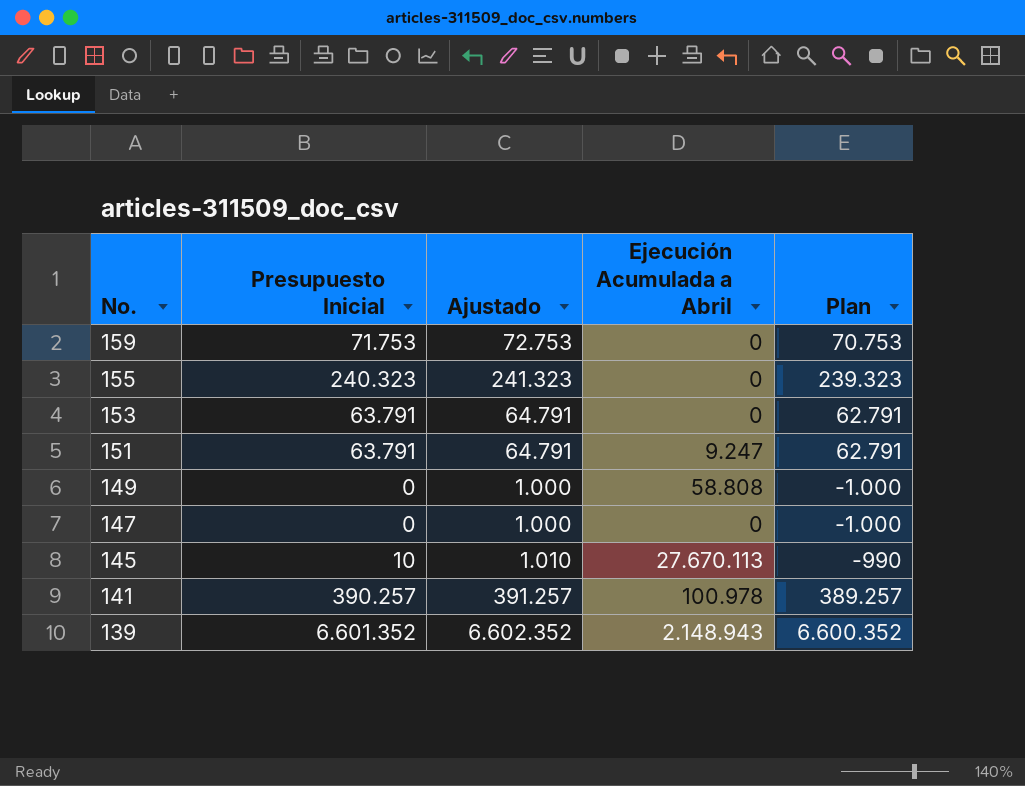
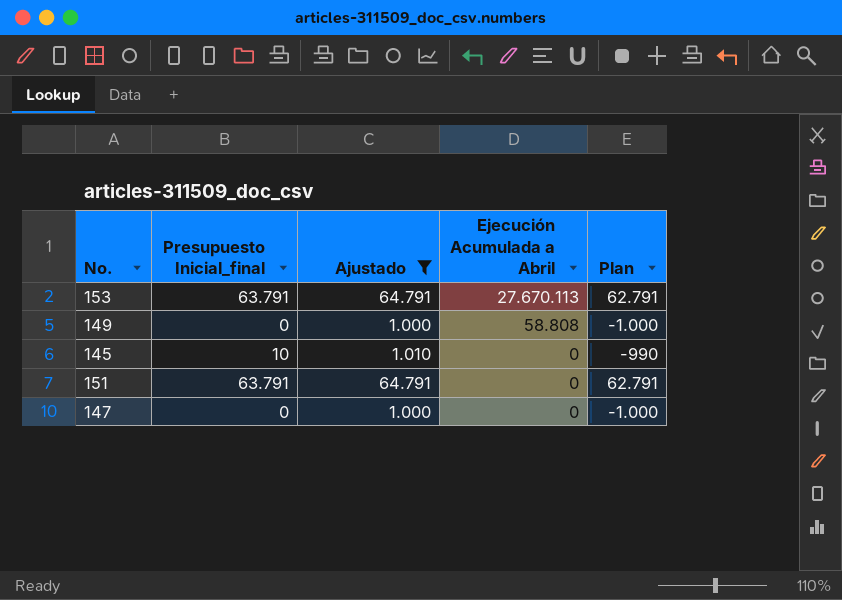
filter: none -> Ajustado <= 64.791
row order: No. descending -> Ejecución Acumulada a Abril descending
column name: Presupuesto Inicial -> Presupuesto Inicial_final
153 | Ejecución Acumulada a Abril: 0 -> 27.670.113
145 | Ejecución Acumulada a Abril: 27.670.113 -> 0
151 | Ejecución Acumulada a Abril: 9.247 -> 0

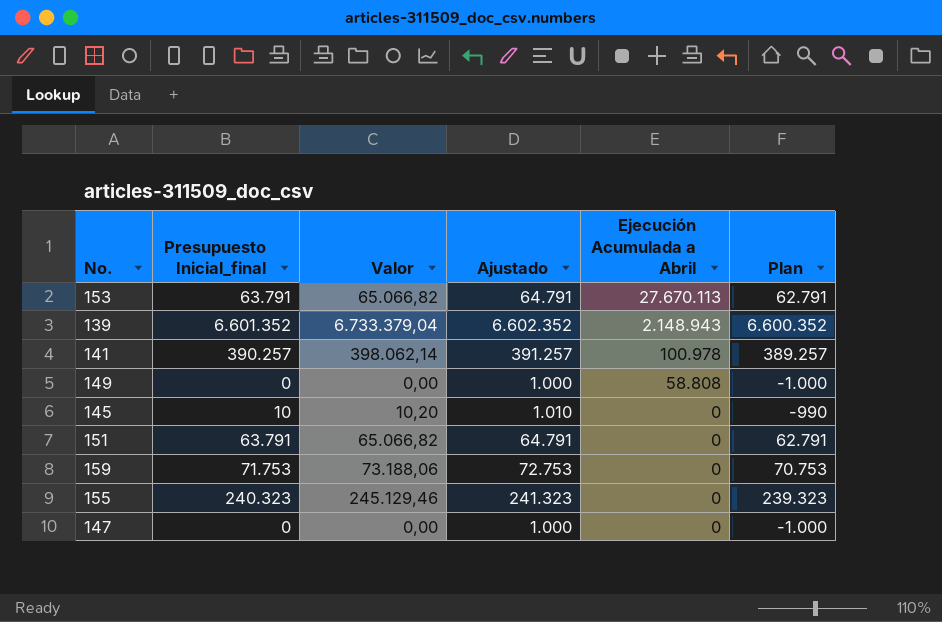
filter: Ajustado <= 64.791 -> none
column Valor | formula: none -> [Presupuesto Inicial_final] * 1,02

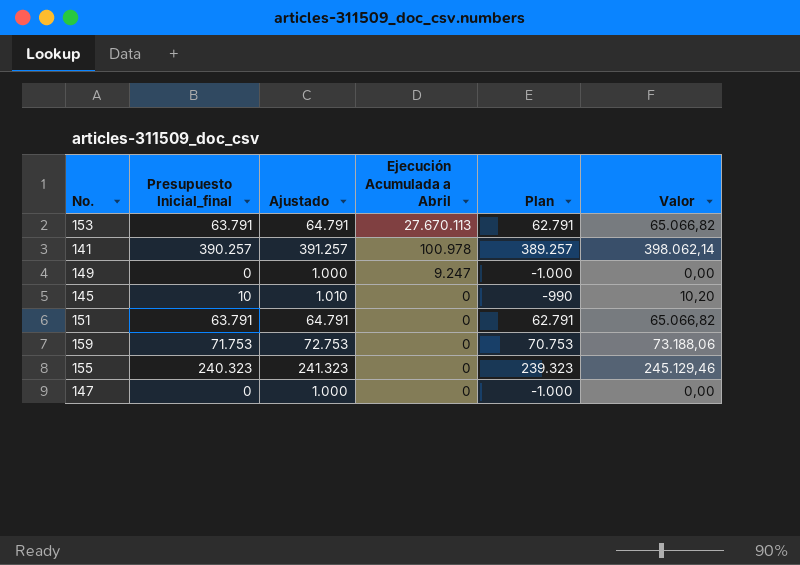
column Valor | position: 3 -> 6
row 139: 6.601.352 | 6.733.379,04 | 6.602.352 | 2.148.943 | 6.600.352 -> none
149 | Ejecución Acumulada a Abril: 58.808 -> 9.247

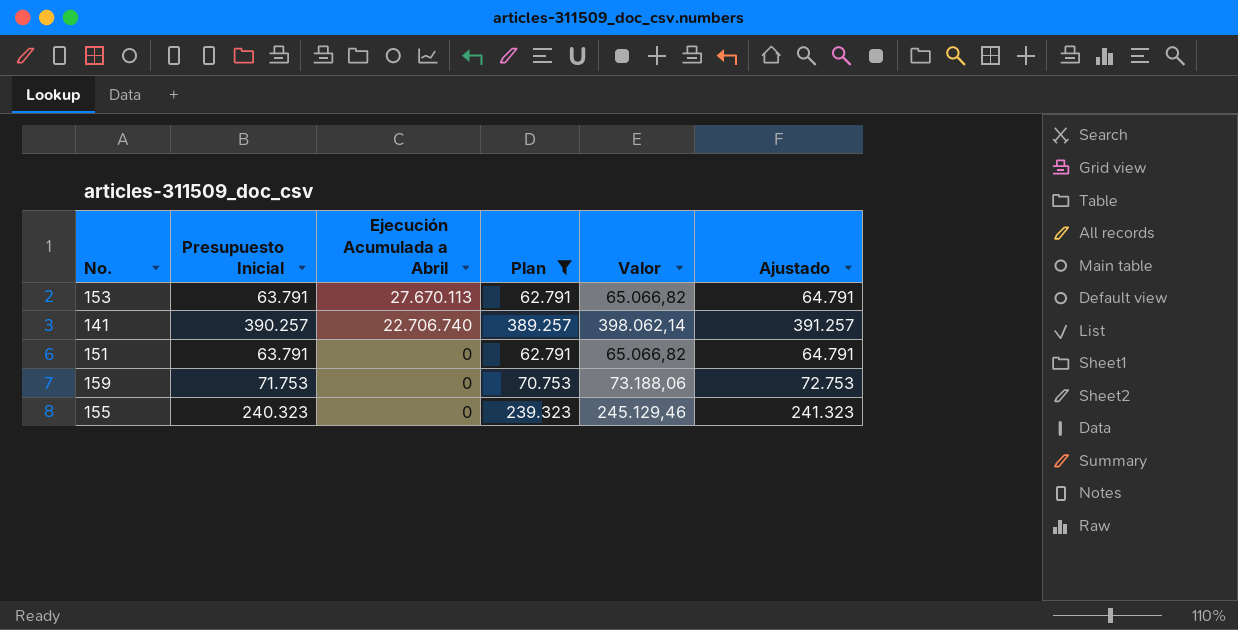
filter: none -> Plan >= 62.791
column name: Presupuesto Inicial_final -> Presupuesto Inicial
column Ajustado | position: 3 -> 6
141 | Ejecución Acumulada a Abril: 100.978 -> 22.706.740

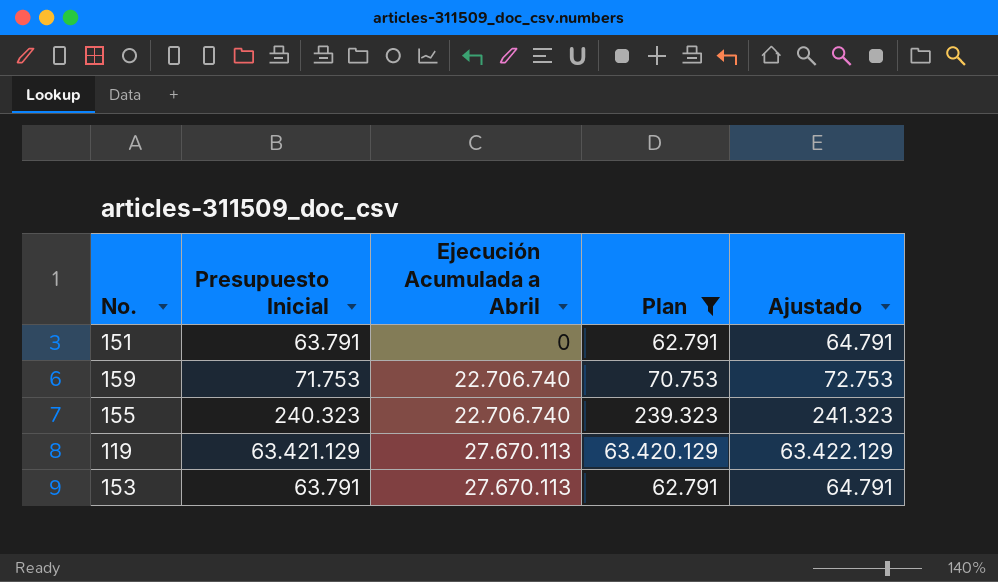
row order: Ejecución Acumulada a Abril descending -> Ejecución Acumulada a Abril ascending
column Valor | formula: [Presupuesto Inicial] * 1,02 -> none
row 141: 390.257 | 22.706.740 | 389.257 | 398.062,14 | 391.257 -> none
159 | Ejecución Acumulada a Abril: 0 -> 22.706.740
155 | Ejecución Acumulada a Abril: 0 -> 22.706.740
row 119: none -> 63.421.129 | 27.670.113 | 63.420.129 | 63.422.129

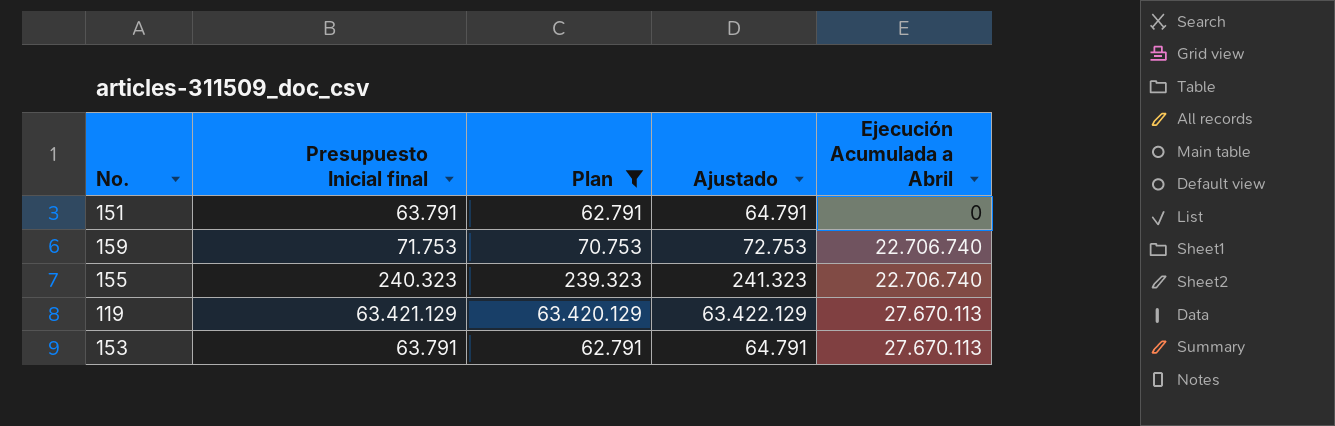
column name: Presupuesto Inicial -> Presupuesto Inicial final
column Ejecución Acumulada a Abril | position: 3 -> 5

